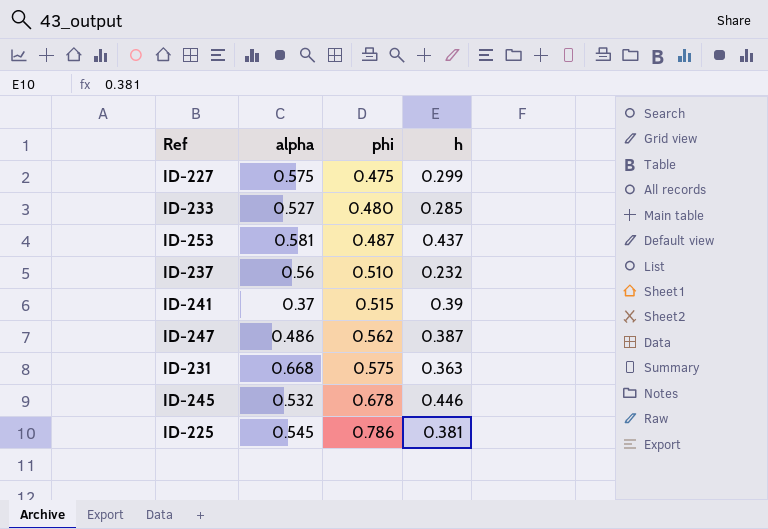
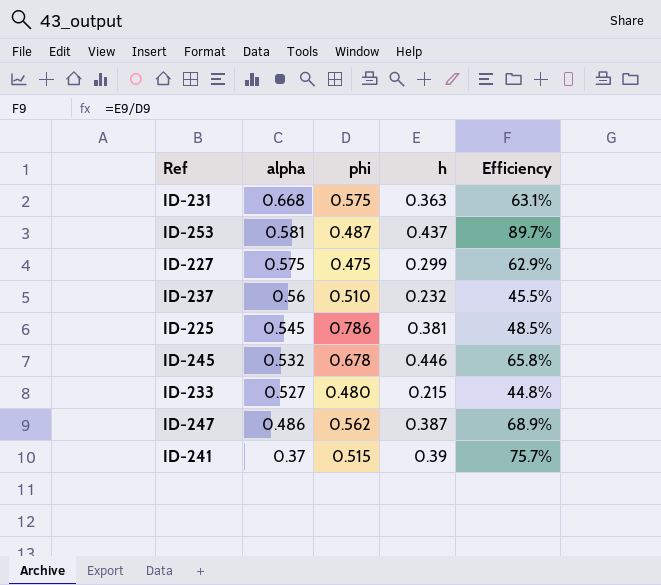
row order: phi ascending -> alpha descending
column Efficiency | formula: none -> [h] / [phi]
ID-233 | h: 0.285 -> 0.215

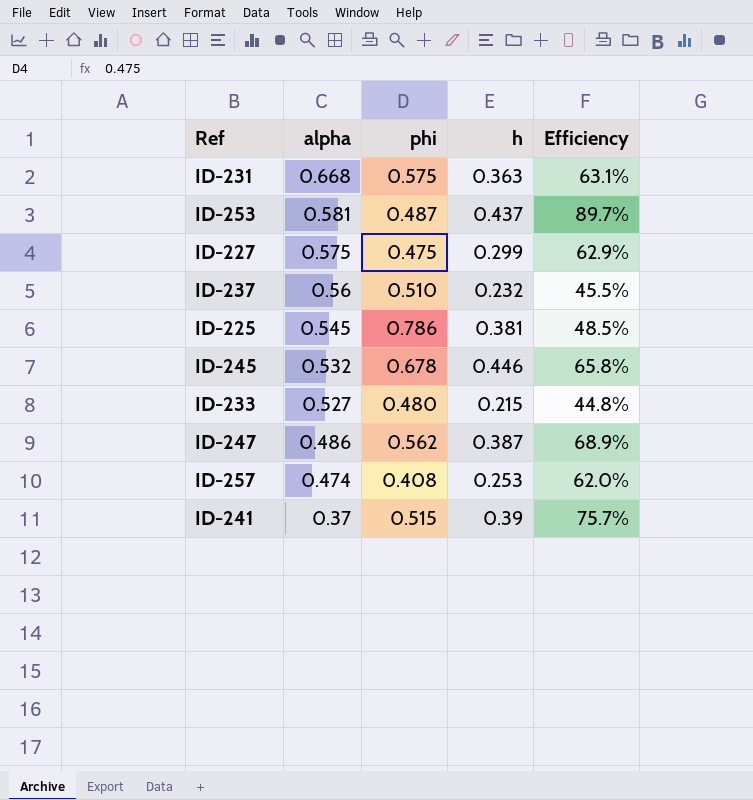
row ID-257: none -> 0.474 | 0.408 | 0.253 | 62.0%

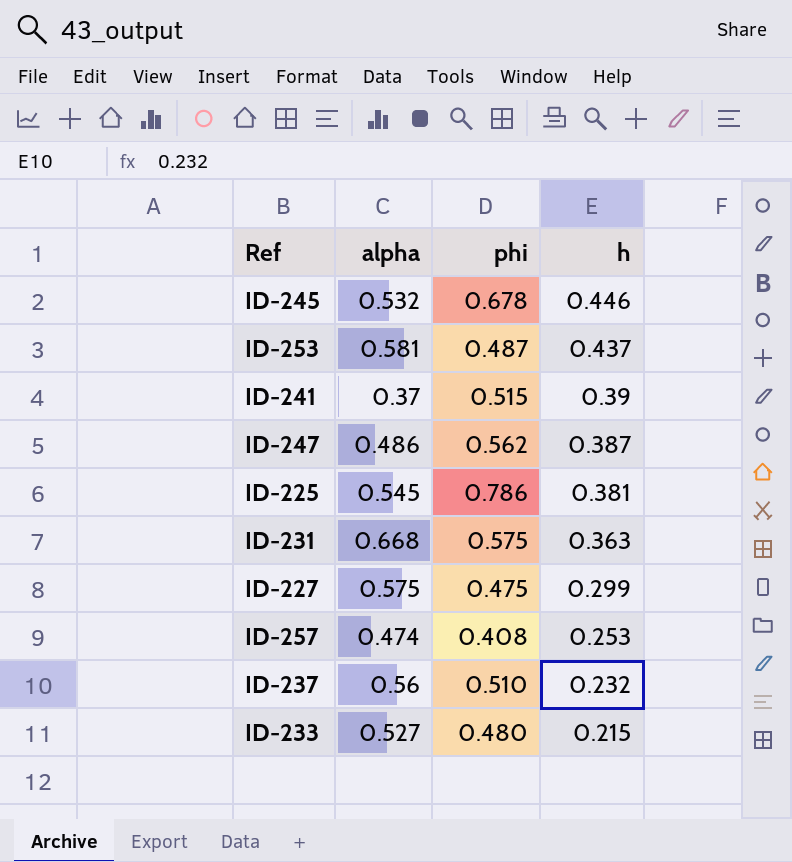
row order: alpha descending -> h descending
column Efficiency | formula: [h] / [phi] -> none

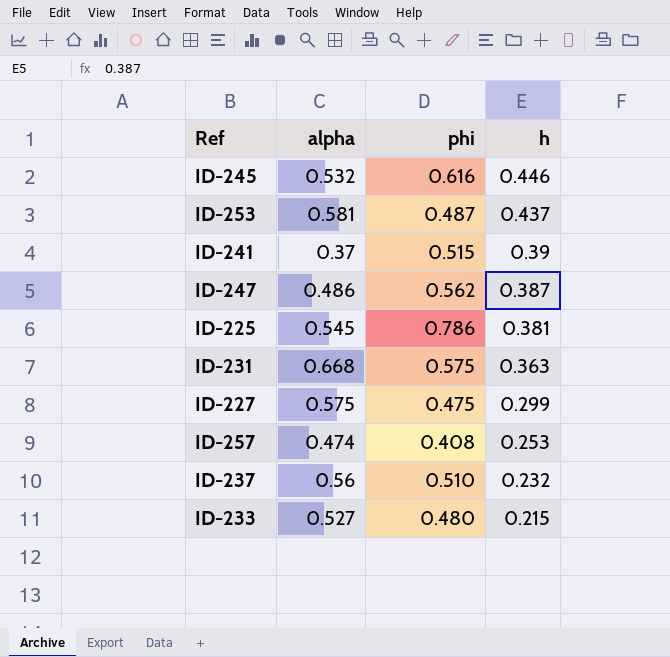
ID-245 | phi: 0.678 -> 0.616

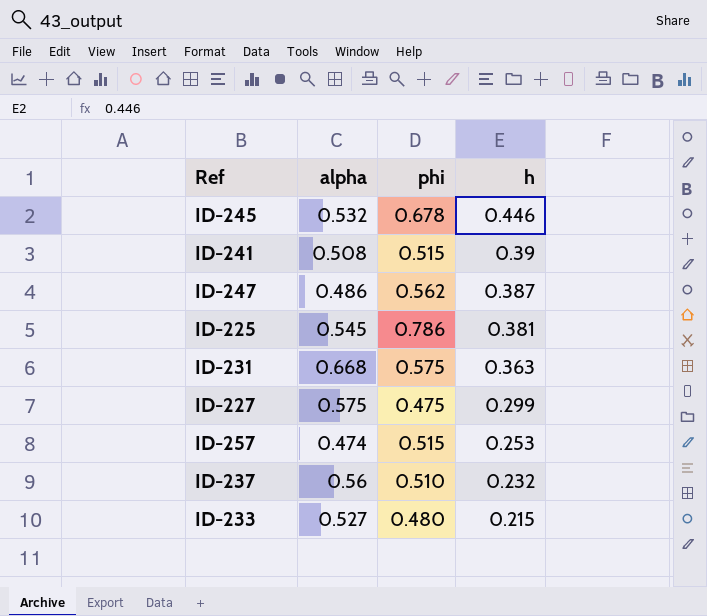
row ID-253: 0.581 | 0.487 | 0.437 -> none
ID-245 | phi: 0.616 -> 0.678
ID-241 | alpha: 0.37 -> 0.508
ID-257 | phi: 0.408 -> 0.515

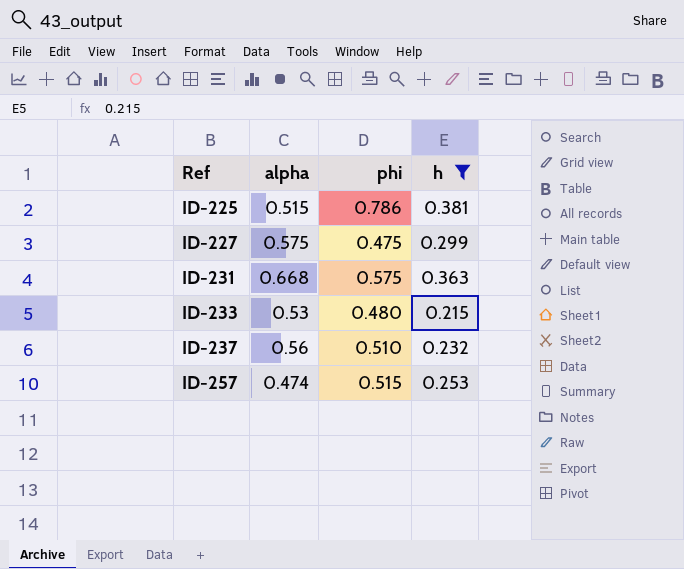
filter: none -> h <= 0.381
row order: h descending -> Ref ascending
ID-225 | alpha: 0.545 -> 0.515
ID-233 | alpha: 0.527 -> 0.53

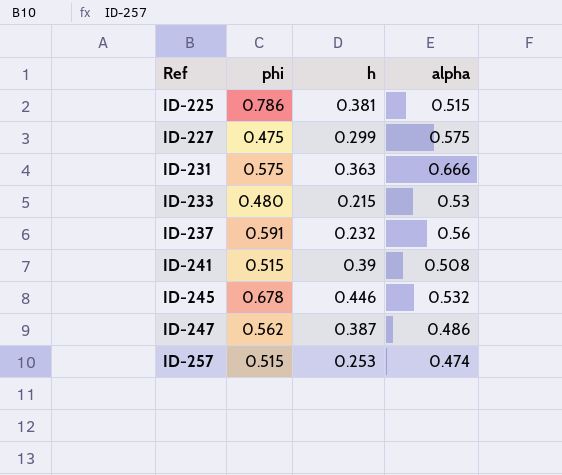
filter: h <= 0.381 -> none
column alpha | position: 2 -> 4
ID-231 | alpha: 0.668 -> 0.666
ID-237 | phi: 0.510 -> 0.591

